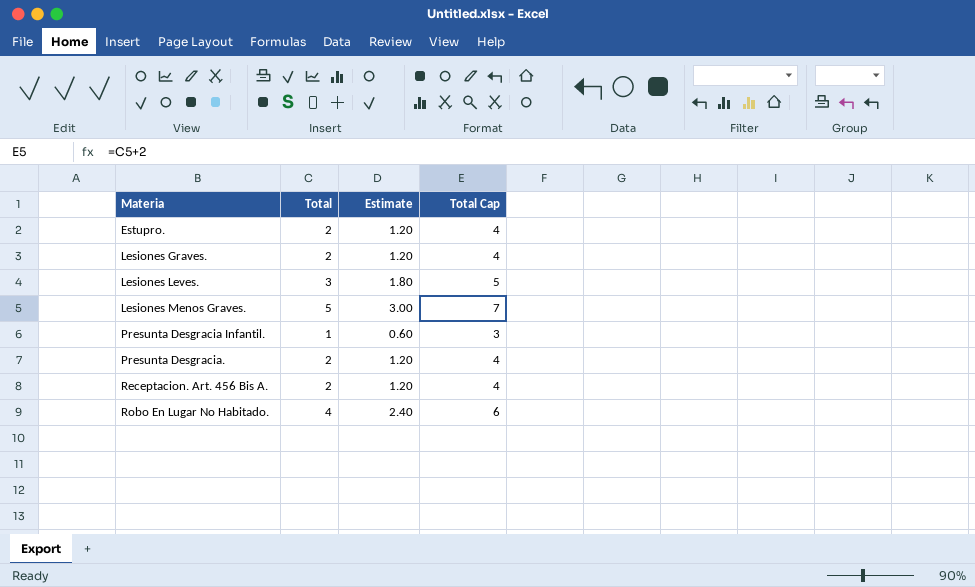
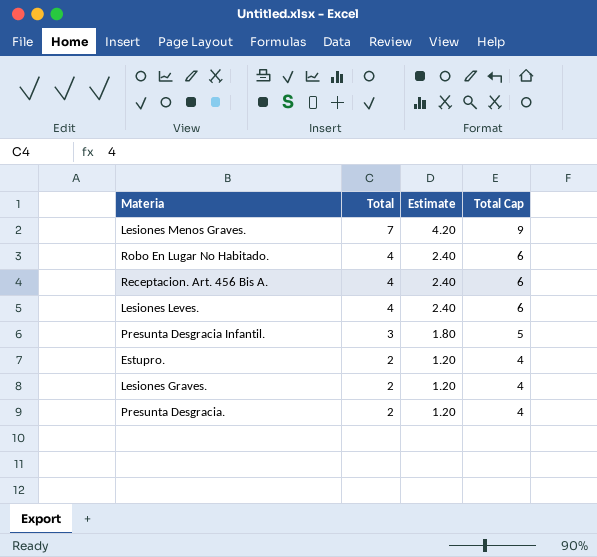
row order: Materia ascending -> Total descending
Lesiones Menos Graves. | Total: 5 -> 7
Lesiones Menos Graves. | Estimate: 3.00 -> 4.20
Lesiones Menos Graves. | Total Cap: 7 -> 9
Receptacion. Art. 456 Bis A. | Total: 2 -> 4
Receptacion. Art. 456 Bis A. | Estimate: 1.20 -> 2.40
Receptacion. Art. 456 Bis A. | Total Cap: 4 -> 6
Lesiones Leves. | Total: 3 -> 4
Lesiones Leves. | Estimate: 1.80 -> 2.40
Lesiones Leves. | Total Cap: 5 -> 6
Presunta Desgracia Infantil. | Total: 1 -> 3
Presunta Desgracia Infantil. | Estimate: 0.60 -> 1.80
Presunta Desgracia Infantil. | Total Cap: 3 -> 5

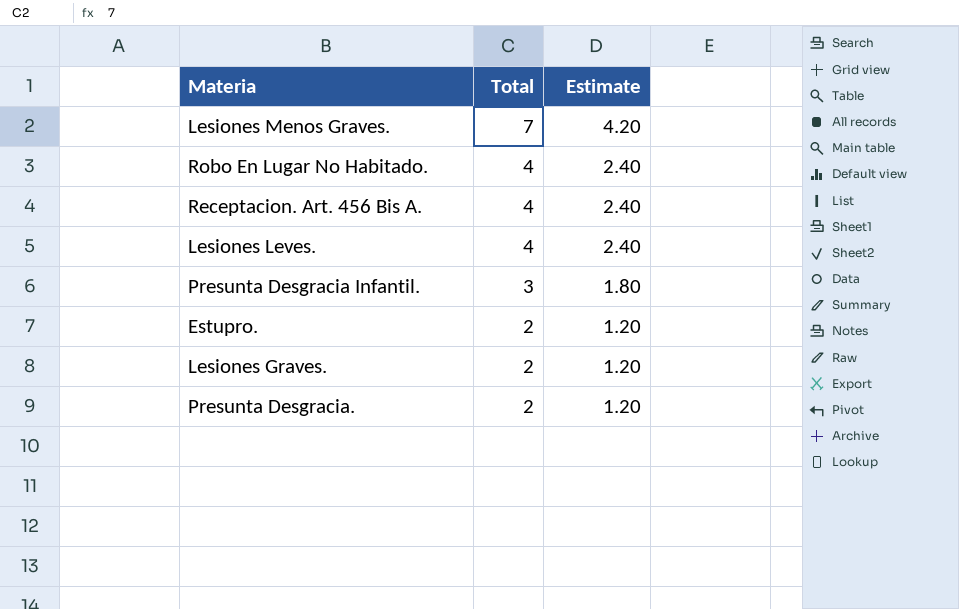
column Total Cap | formula: [Total] + 2 -> none

